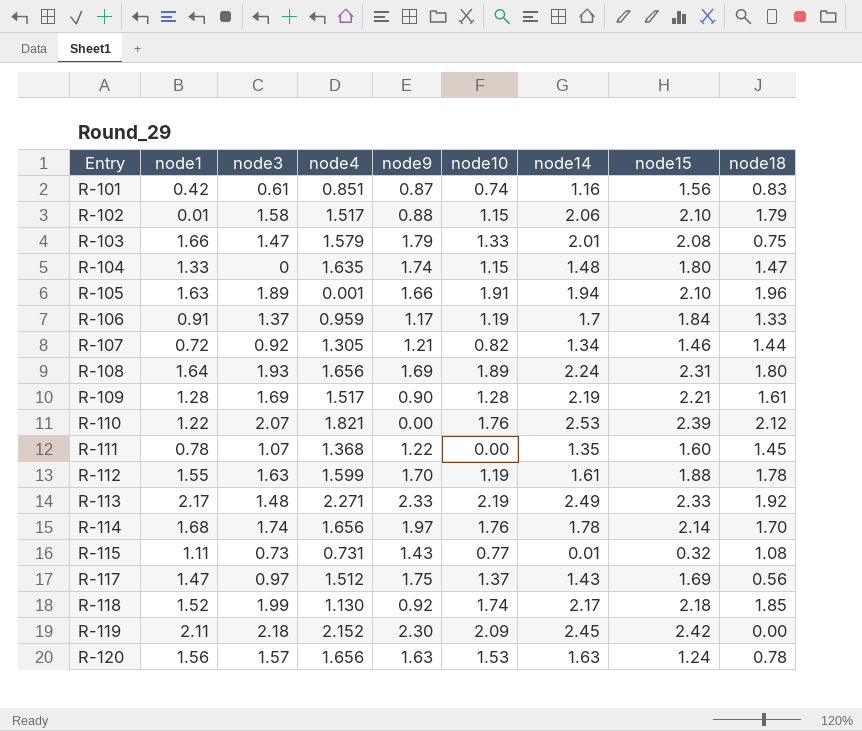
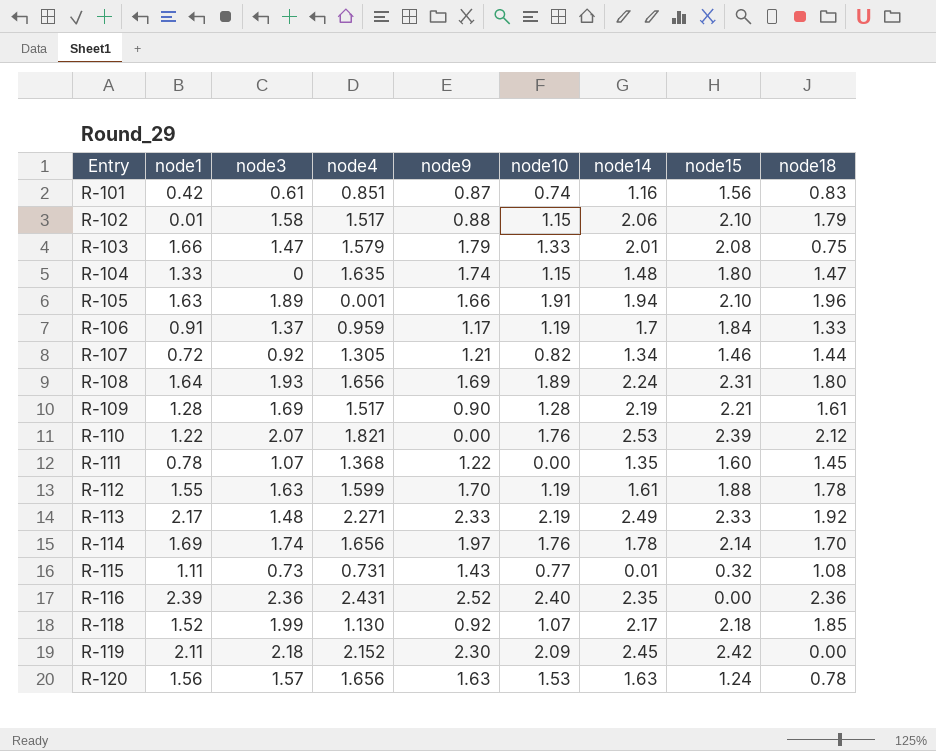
row R-117: 1.47 | 0.97 | 1.512 | 1.75 | 1.37 | 1.43 | 1.69 | 0.56 -> none
R-114 | node1: 1.68 -> 1.69
row R-116: none -> 2.39 | 2.36 | 2.431 | 2.52 | 2.40 | 2.35 | 0.00 | 2.36
R-118 | node10: 1.74 -> 1.07

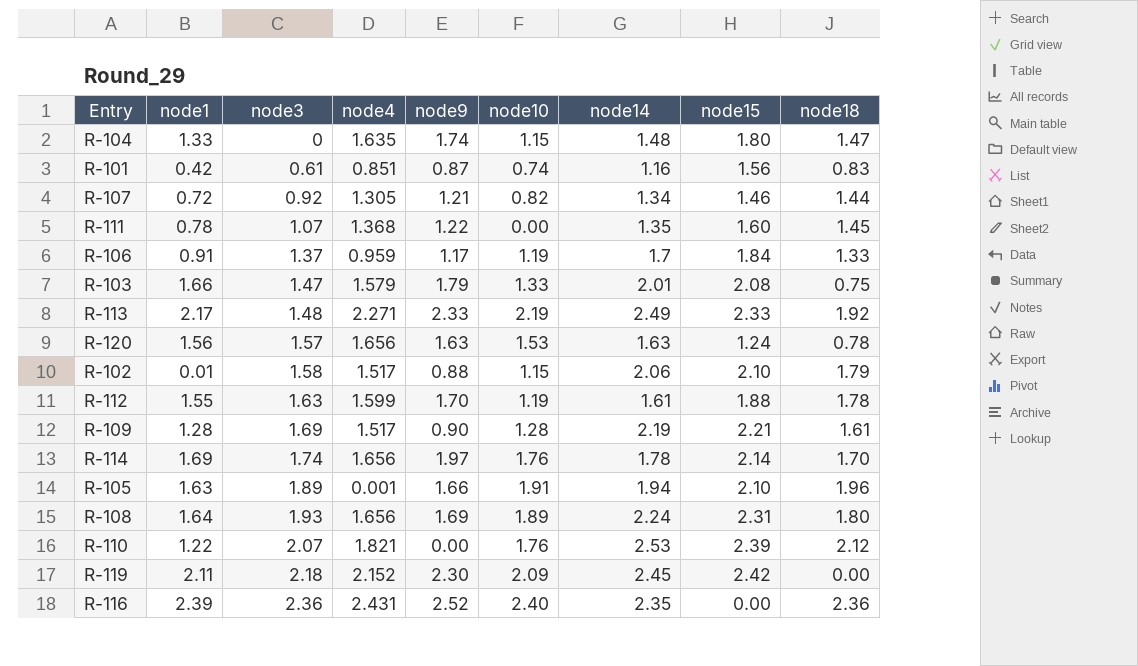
row order: Entry ascending -> node3 ascending
row R-115: 1.11 | 0.73 | 0.731 | 1.43 | 0.77 | 0.01 | 0.32 | 1.08 -> none
row R-118: 1.52 | 1.99 | 1.130 | 0.92 | 1.07 | 2.17 | 2.18 | 1.85 -> none

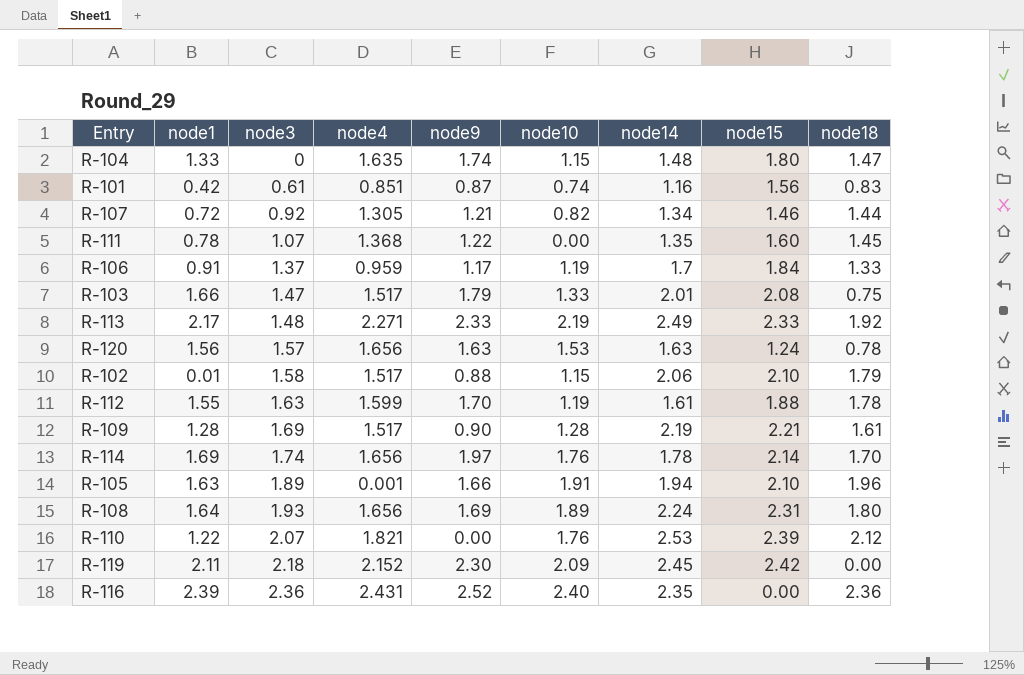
R-103 | node4: 1.579 -> 1.517

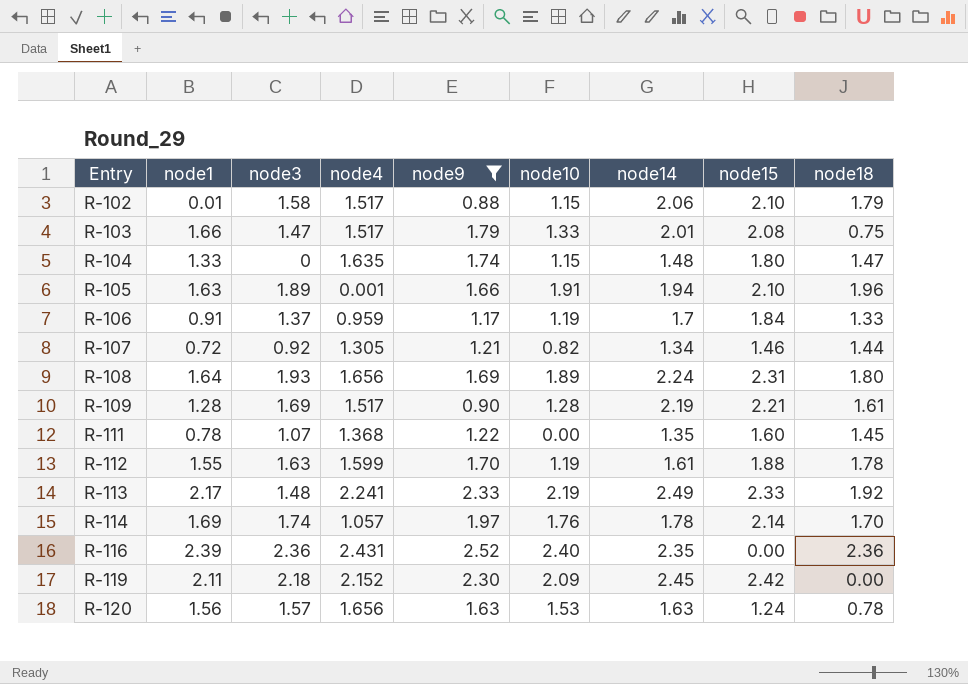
filter: none -> node9 >= 0.88
row order: node3 ascending -> Entry ascending
R-113 | node4: 2.271 -> 2.241
R-114 | node4: 1.656 -> 1.057

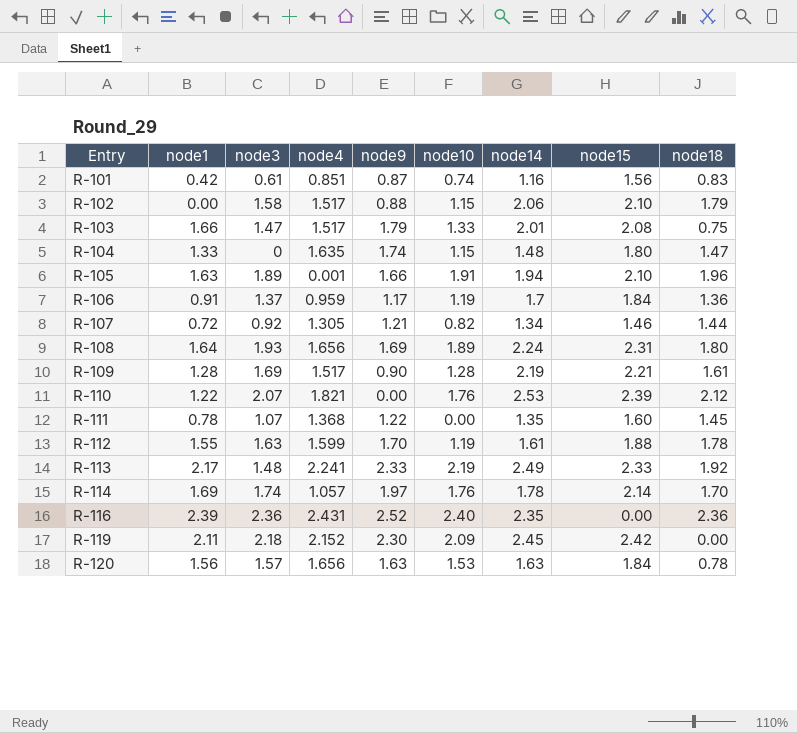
filter: node9 >= 0.88 -> none
R-102 | node1: 0.01 -> 0.00
R-106 | node18: 1.33 -> 1.36
R-120 | node15: 1.24 -> 1.84

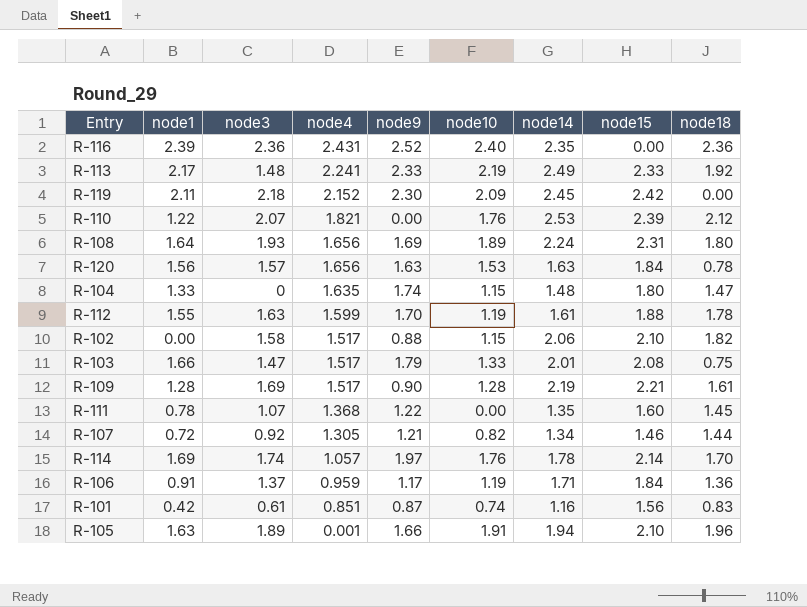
row order: Entry ascending -> node4 descending
R-102 | node18: 1.79 -> 1.82
R-106 | node14: 1.7 -> 1.71

